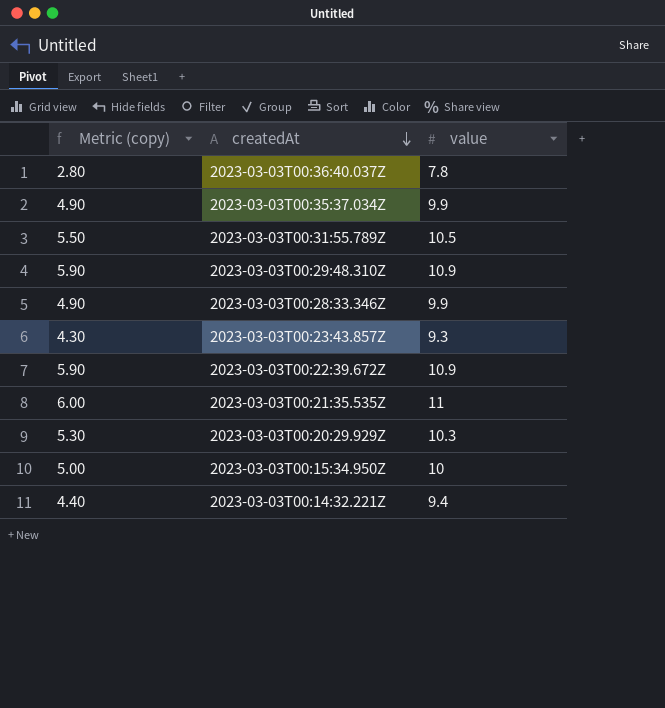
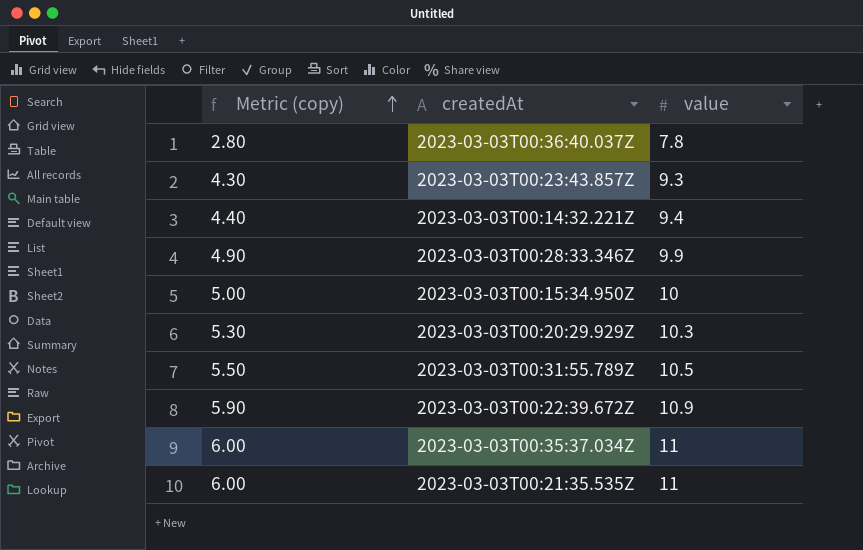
row order: createdAt descending -> Metric (copy) ascending
row 2023-03-03T00:29:48.310Z: 5.90 | 10.9 -> none
2023-03-03T00:35:37.034Z | Metric (copy): 4.90 -> 6.00
2023-03-03T00:35:37.034Z | value: 9.9 -> 11

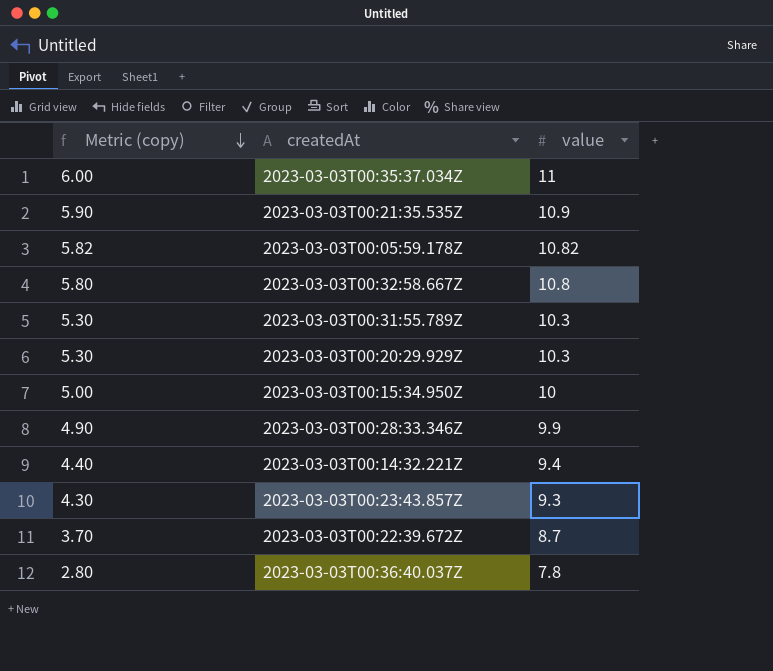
row order: Metric (copy) ascending -> Metric (copy) descending
2023-03-03T00:21:35.535Z | Metric (copy): 6.00 -> 5.90
2023-03-03T00:21:35.535Z | value: 11 -> 10.9
row 2023-03-03T00:05:59.178Z: none -> 5.82 | 10.82
row 2023-03-03T00:32:58.667Z: none -> 5.80 | 10.8
2023-03-03T00:31:55.789Z | Metric (copy): 5.50 -> 5.30
2023-03-03T00:31:55.789Z | value: 10.5 -> 10.3
2023-03-03T00:22:39.672Z | Metric (copy): 5.90 -> 3.70
2023-03-03T00:22:39.672Z | value: 10.9 -> 8.7

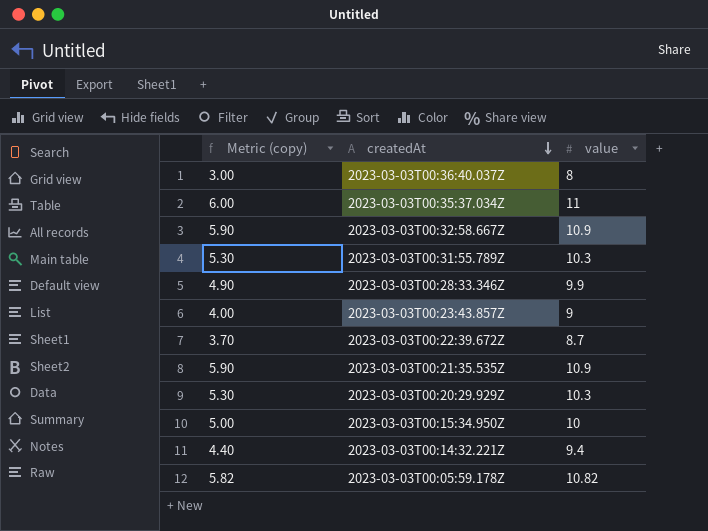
row order: Metric (copy) descending -> createdAt descending
2023-03-03T00:36:40.037Z | Metric (copy): 2.80 -> 3.00
2023-03-03T00:36:40.037Z | value: 7.8 -> 8
2023-03-03T00:32:58.667Z | Metric (copy): 5.80 -> 5.90
2023-03-03T00:32:58.667Z | value: 10.8 -> 10.9
2023-03-03T00:23:43.857Z | Metric (copy): 4.30 -> 4.00
2023-03-03T00:23:43.857Z | value: 9.3 -> 9

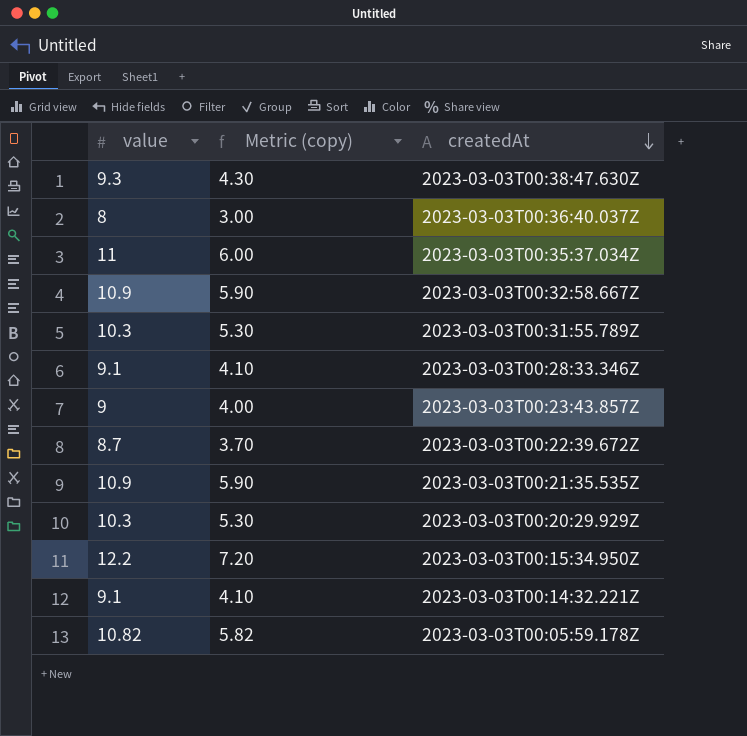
column value | position: 3 -> 1
row 2023-03-03T00:38:47.630Z: none -> 9.3 | 4.30
2023-03-03T00:28:33.346Z | value: 9.9 -> 9.1
2023-03-03T00:28:33.346Z | Metric (copy): 4.90 -> 4.10
2023-03-03T00:15:34.950Z | value: 10 -> 12.2
2023-03-03T00:15:34.950Z | Metric (copy): 5.00 -> 7.20
2023-03-03T00:14:32.221Z | value: 9.4 -> 9.1
2023-03-03T00:14:32.221Z | Metric (copy): 4.40 -> 4.10

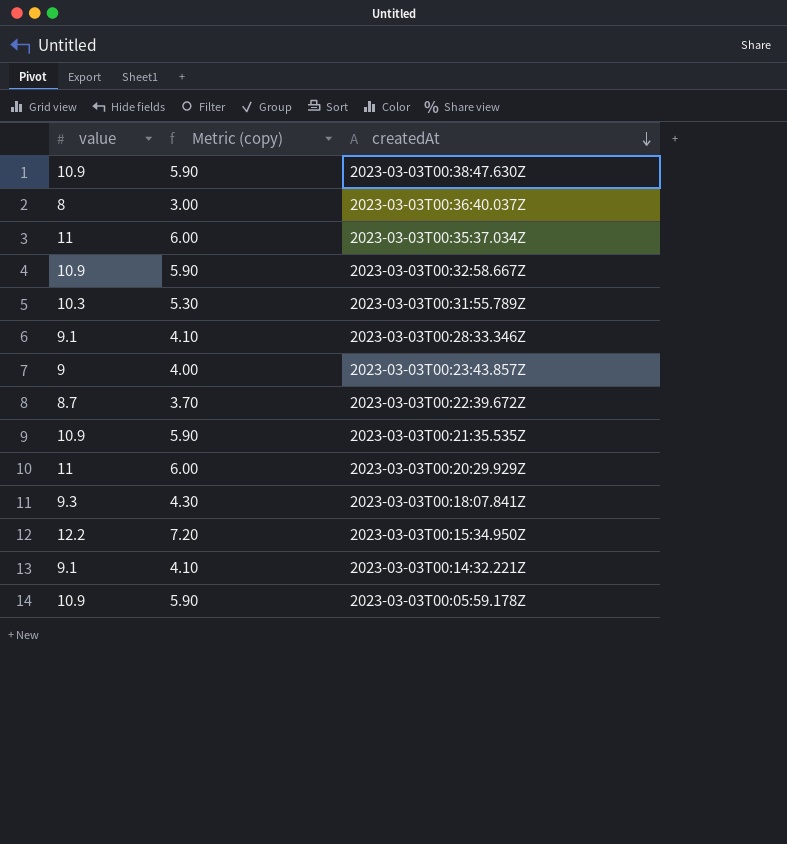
2023-03-03T00:38:47.630Z | value: 9.3 -> 10.9
2023-03-03T00:38:47.630Z | Metric (copy): 4.30 -> 5.90
2023-03-03T00:20:29.929Z | value: 10.3 -> 11
2023-03-03T00:20:29.929Z | Metric (copy): 5.30 -> 6.00
row 2023-03-03T00:18:07.841Z: none -> 9.3 | 4.30
2023-03-03T00:05:59.178Z | value: 10.82 -> 10.9
2023-03-03T00:05:59.178Z | Metric (copy): 5.82 -> 5.90

